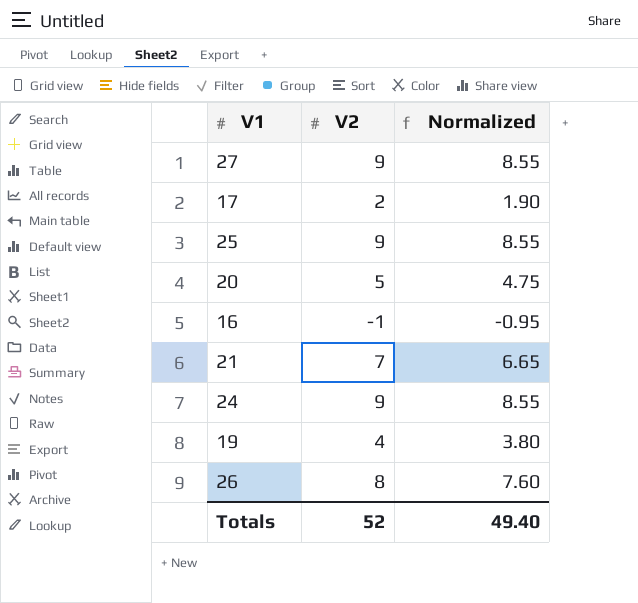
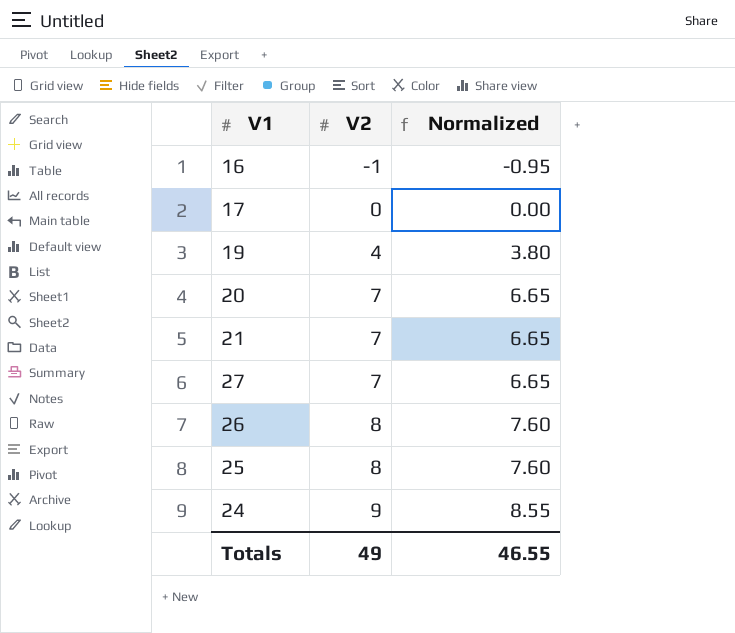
row order: none -> V2 ascending
17 | V2: 2 -> 0
17 | Normalized: 1.90 -> 0.00
20 | V2: 5 -> 7
20 | Normalized: 4.75 -> 6.65
27 | V2: 9 -> 7
27 | Normalized: 8.55 -> 6.65
25 | V2: 9 -> 8
25 | Normalized: 8.55 -> 7.60
Totals | V2: 52 -> 49
Totals | Normalized: 49.40 -> 46.55

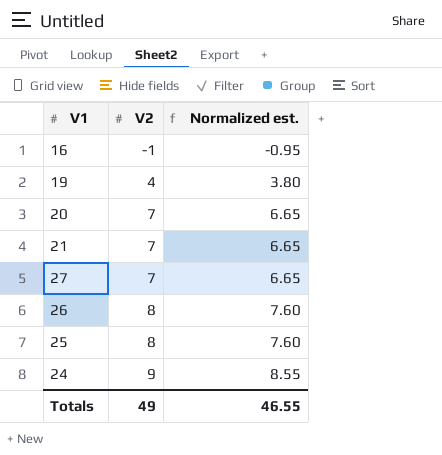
column name: Normalized -> Normalized est.
row 17: 0 | 0.00 -> none

